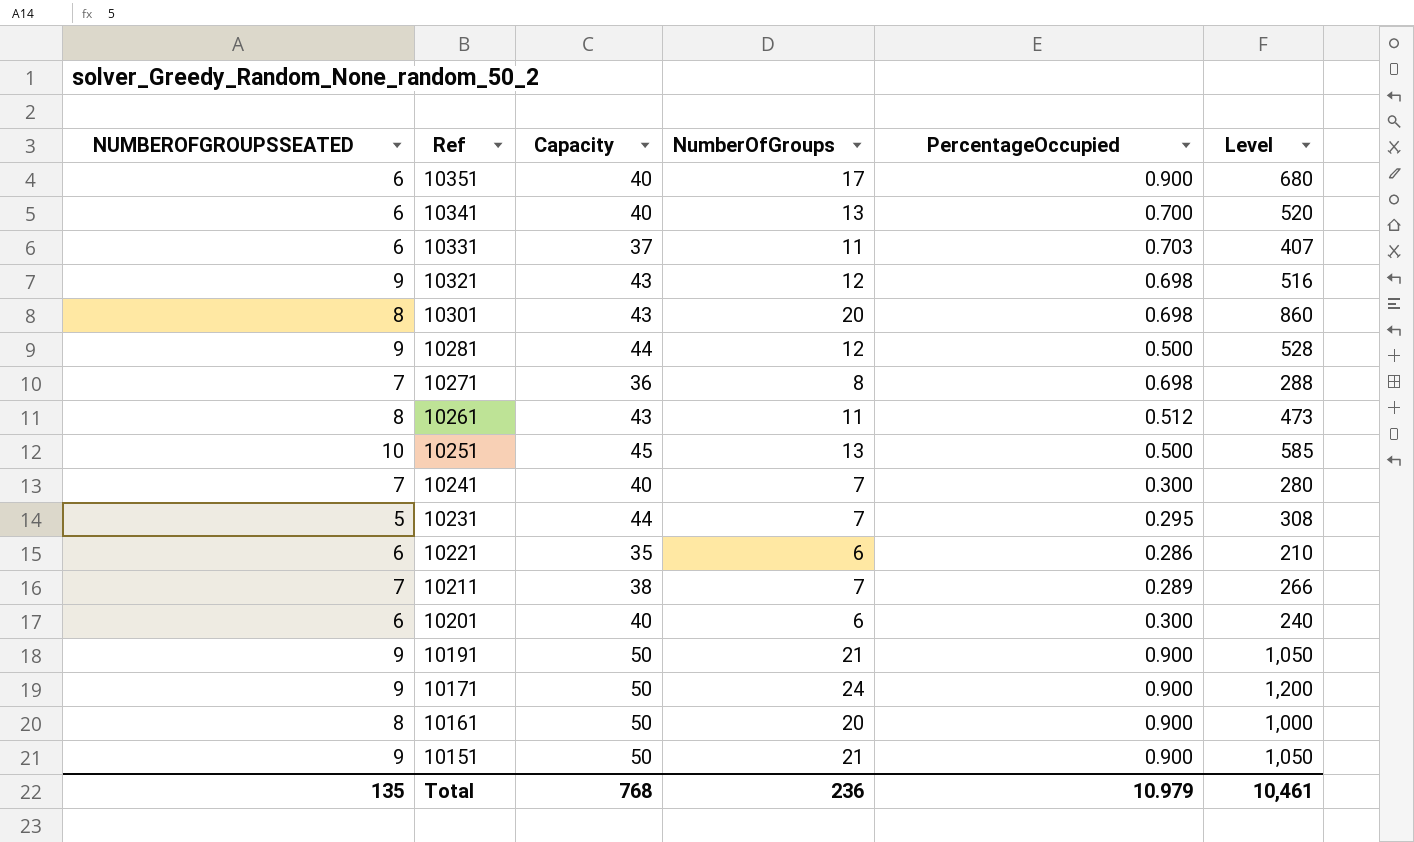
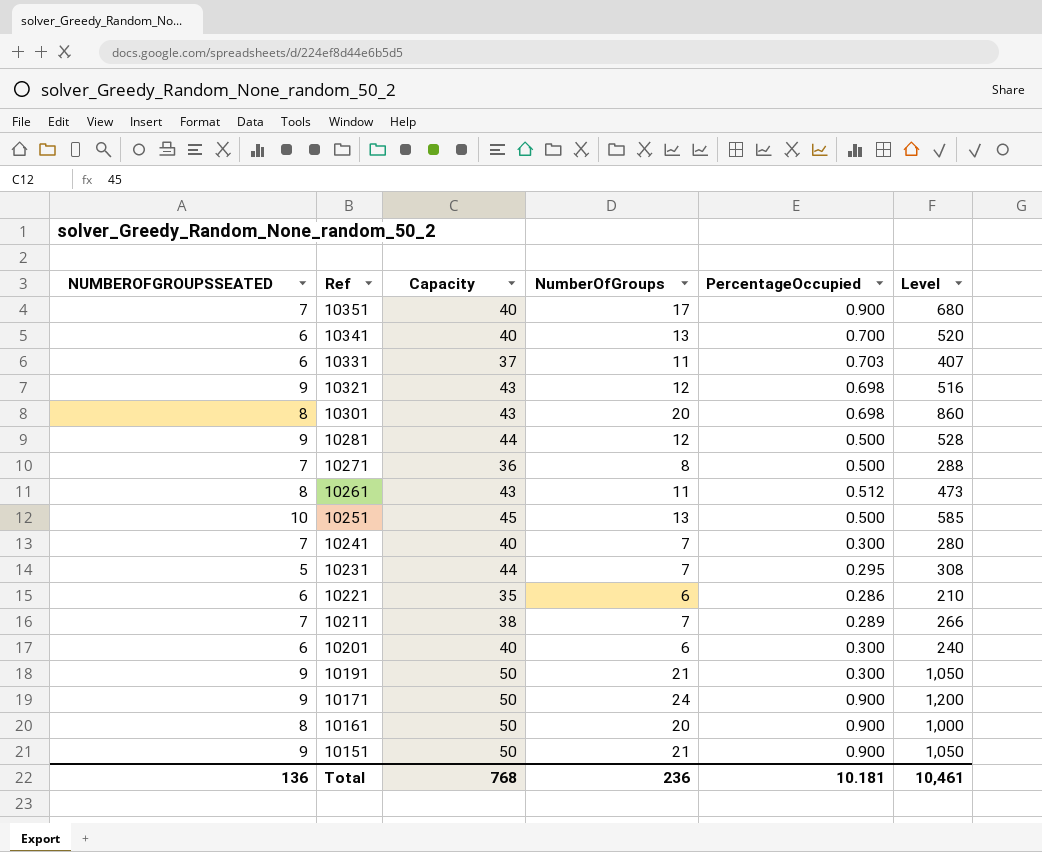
10351 | NUMBEROFGROUPSSEATED: 6 -> 7
10271 | PercentageOccupied: 0.698 -> 0.500
10191 | PercentageOccupied: 0.900 -> 0.300
Total | NUMBEROFGROUPSSEATED: 135 -> 136
Total | PercentageOccupied: 10.979 -> 10.181

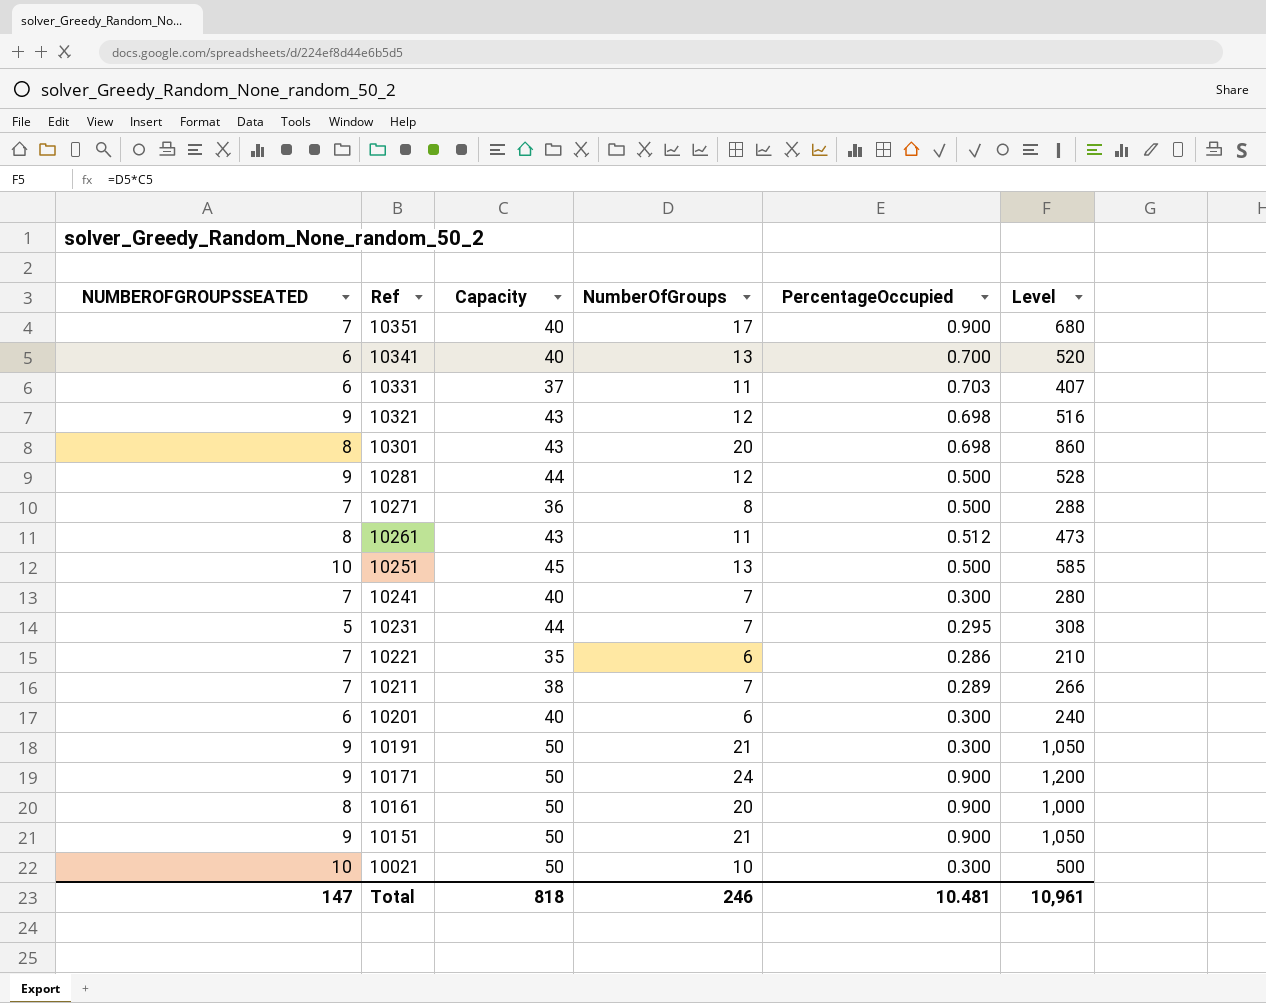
10221 | NUMBEROFGROUPSSEATED: 6 -> 7
row 10021: none -> 10 | 50 | 10 | 0.300 | 500
Total | NUMBEROFGROUPSSEATED: 136 -> 147
Total | Capacity: 768 -> 818
Total | NumberOfGroups: 236 -> 246
Total | PercentageOccupied: 10.181 -> 10.481
Total | Level: 10,461 -> 10,961

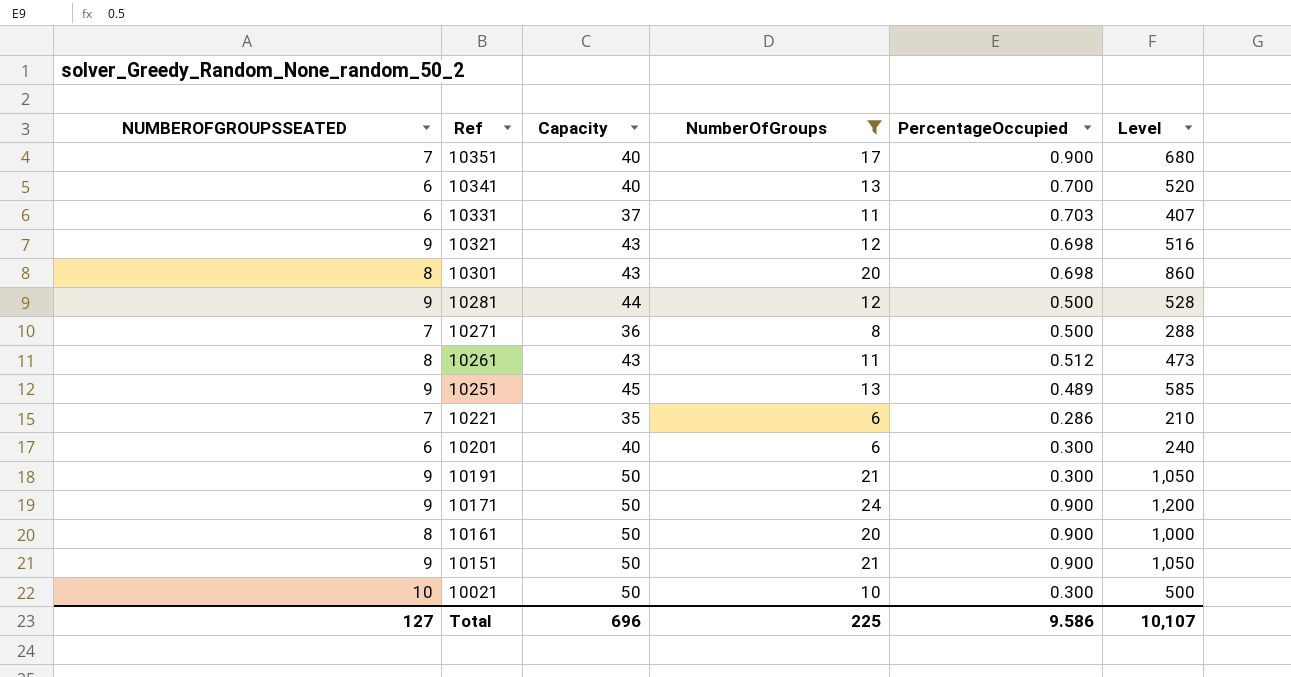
filter: none -> NumberOfGroups != 7
10251 | NUMBEROFGROUPSSEATED: 10 -> 9
10251 | PercentageOccupied: 0.500 -> 0.489
Total | NUMBEROFGROUPSSEATED: 147 -> 127
Total | Capacity: 818 -> 696
Total | NumberOfGroups: 246 -> 225
Total | PercentageOccupied: 10.481 -> 9.586
Total | Level: 10,961 -> 10,107

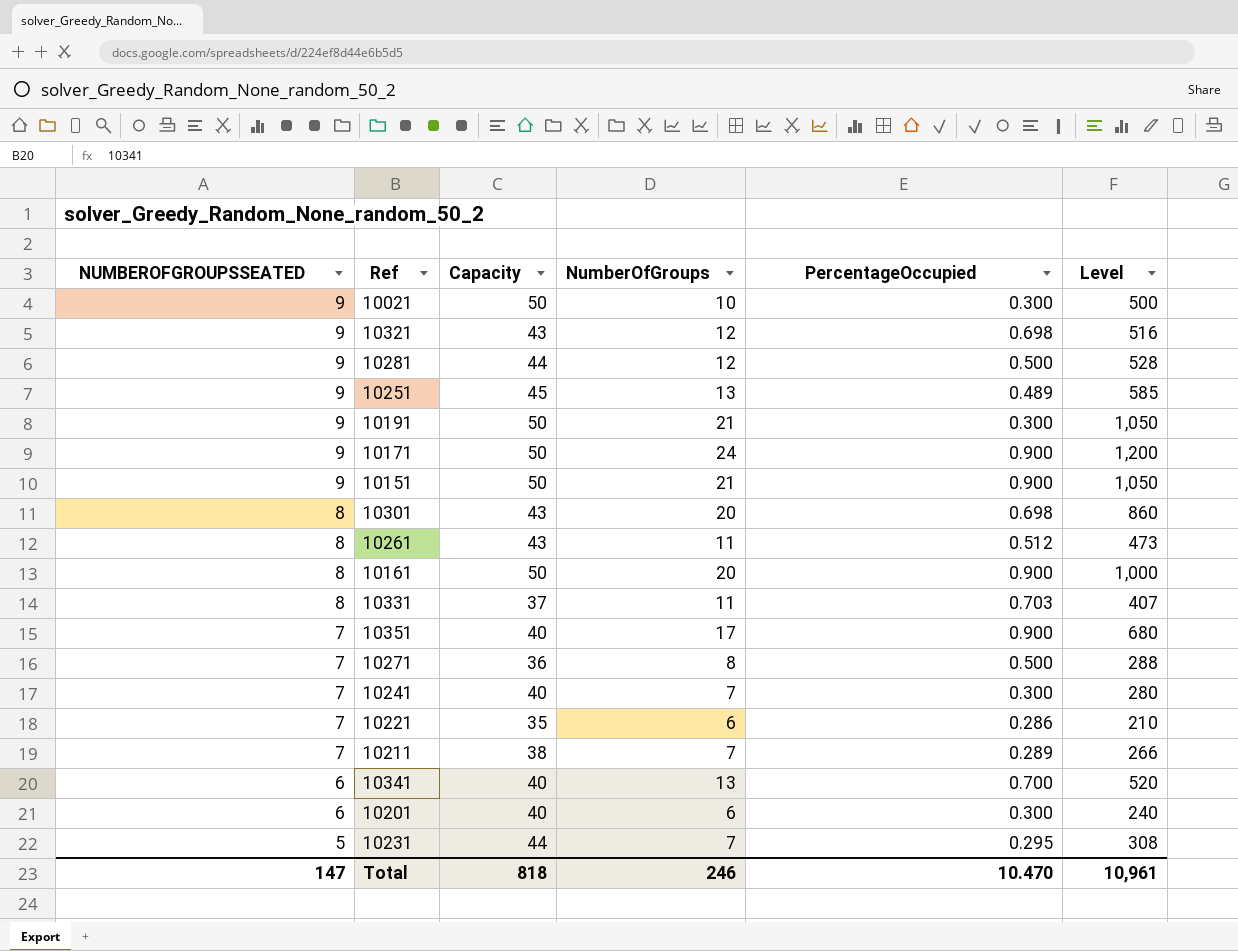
filter: NumberOfGroups != 7 -> none
row order: Ref descending -> NUMBEROFGROUPSSEATED descending
10021 | NUMBEROFGROUPSSEATED: 10 -> 9
10331 | NUMBEROFGROUPSSEATED: 6 -> 8
Total | NUMBEROFGROUPSSEATED: 127 -> 147
Total | Capacity: 696 -> 818
Total | NumberOfGroups: 225 -> 246
Total | PercentageOccupied: 9.586 -> 10.470
Total | Level: 10,107 -> 10,961

